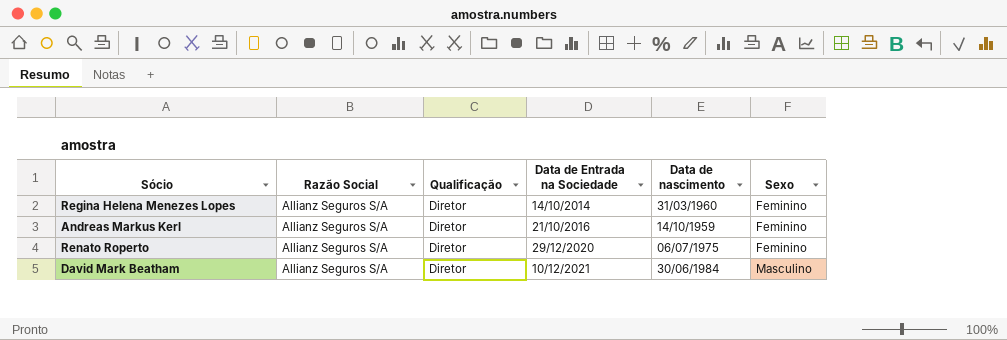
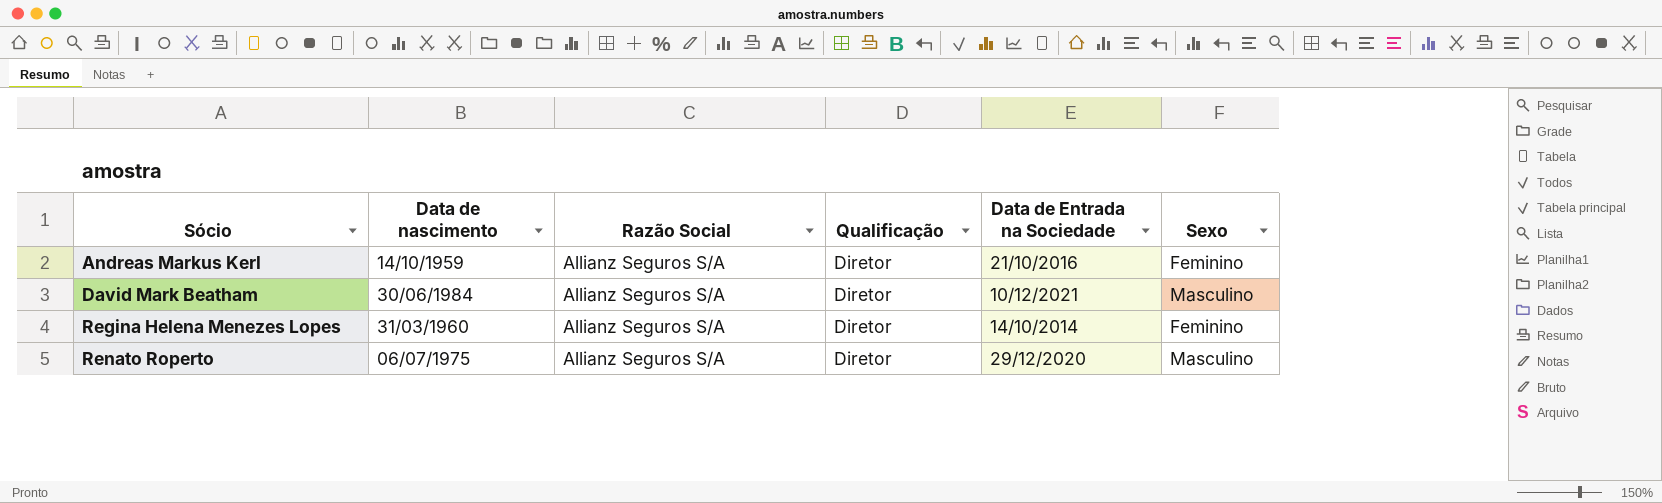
row order: Data de Entrada na Sociedade ascending -> Sócio ascending
column Data de nascimento | position: 5 -> 2
Renato Roperto | Sexo: Feminino -> Masculino

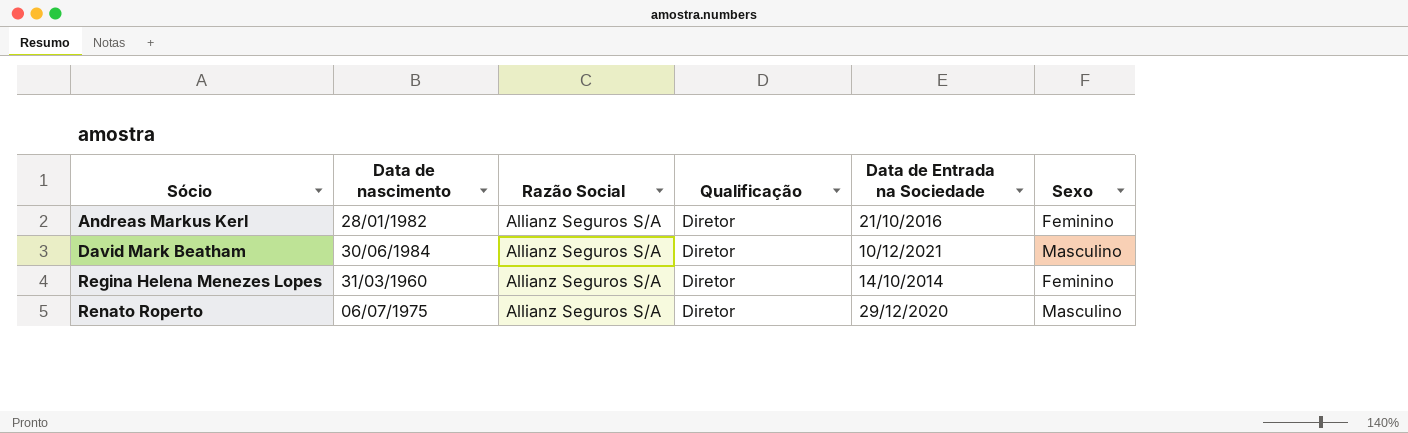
Andreas Markus Kerl | Data de nascimento: 14/10/1959 -> 28/01/1982

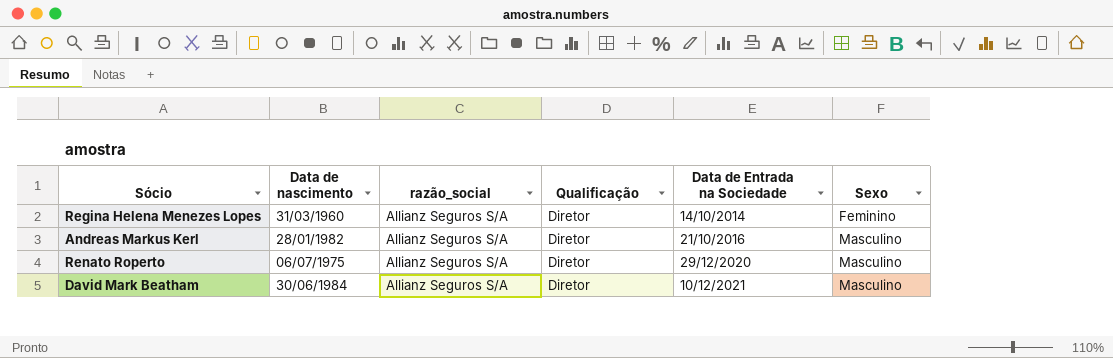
row order: Sócio ascending -> Data de Entrada na Sociedade ascending
column name: Razão Social -> razão_social
Andreas Markus Kerl | Sexo: Feminino -> Masculino

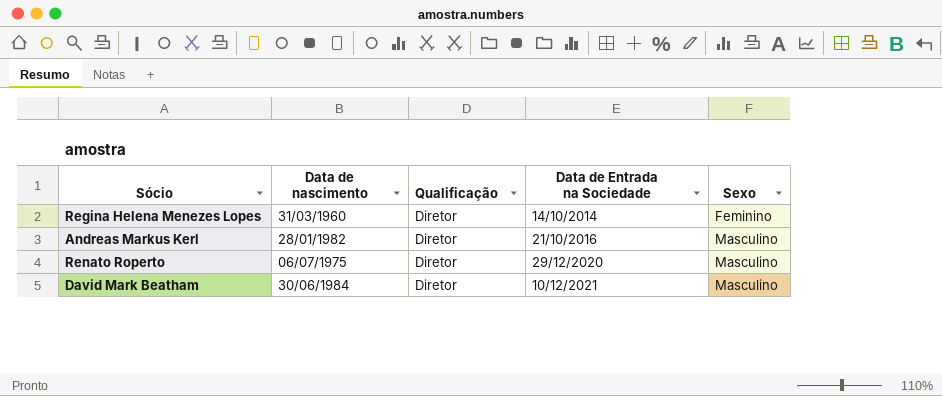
column razão_social | position: 3 -> none

